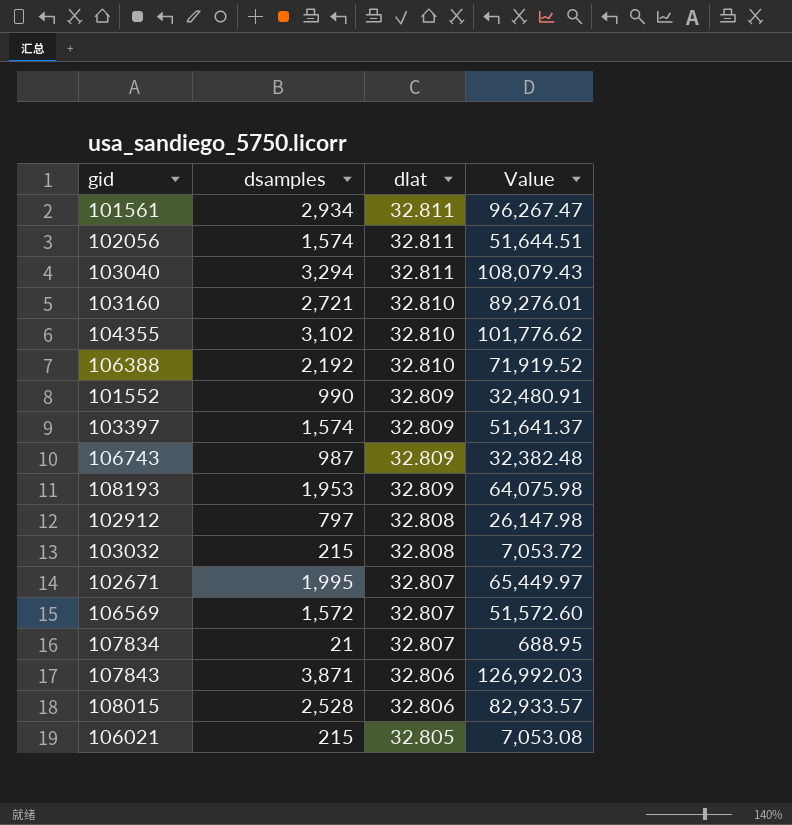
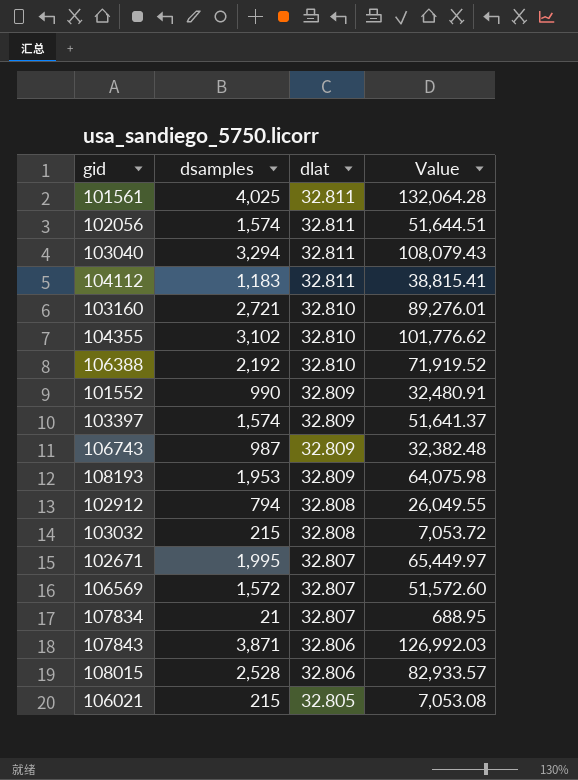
101561 | dsamples: 2,934 -> 4,025
101561 | Value: 96,267.47 -> 132,064.28
row 104112: none -> 1,183 | 32.811 | 38,815.41
102912 | dsamples: 797 -> 794
102912 | Value: 26,147.98 -> 26,049.55

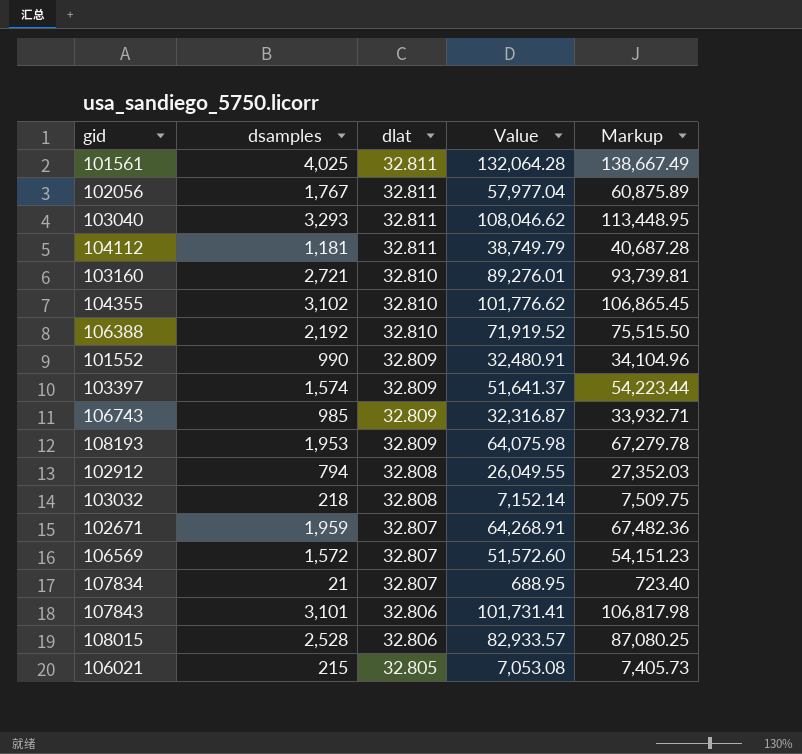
column Markup | formula: none -> [Value] * 1.05
102056 | dsamples: 1,574 -> 1,767
102056 | Value: 51,644.51 -> 57,977.04
103040 | dsamples: 3,294 -> 3,293
103040 | Value: 108,079.43 -> 108,046.62
104112 | dsamples: 1,183 -> 1,181
104112 | Value: 38,815.41 -> 38,749.79
106743 | dsamples: 987 -> 985
106743 | Value: 32,382.48 -> 32,316.87
103032 | dsamples: 215 -> 218
103032 | Value: 7,053.72 -> 7,152.14
102671 | dsamples: 1,995 -> 1,959
102671 | Value: 65,449.97 -> 64,268.91
107843 | dsamples: 3,871 -> 3,101
107843 | Value: 126,992.03 -> 101,731.41

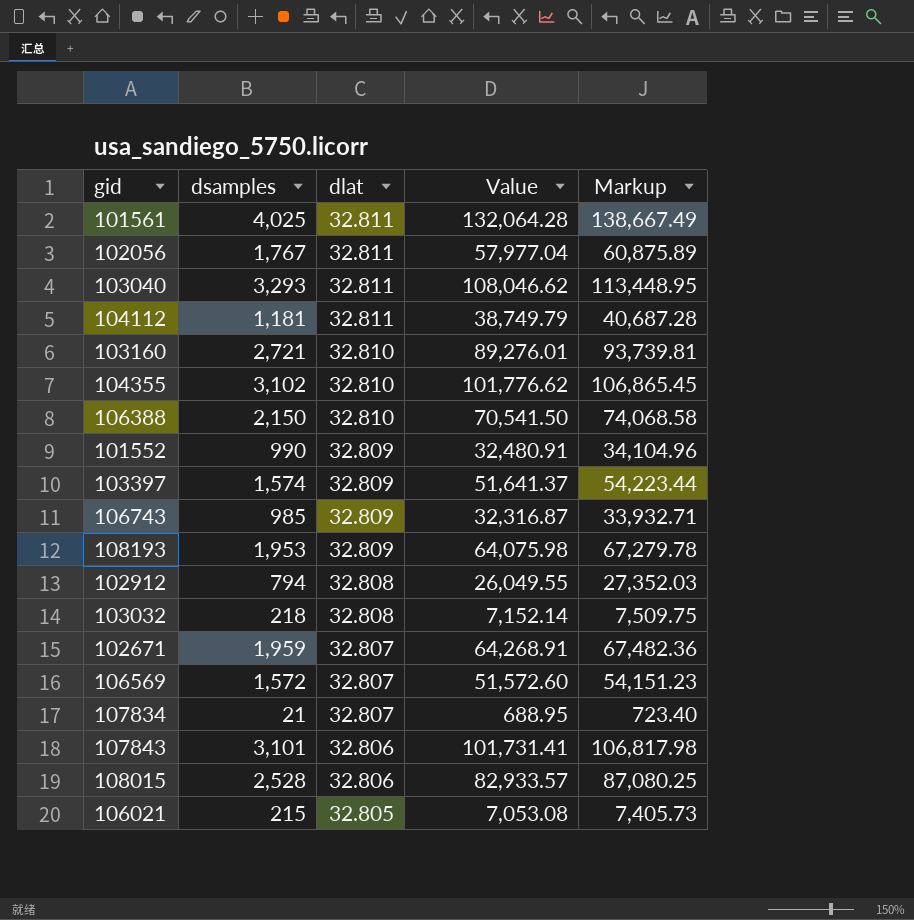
106388 | dsamples: 2,192 -> 2,150
106388 | Value: 71,919.52 -> 70,541.50
106388 | Markup: 75,515.50 -> 74,068.58

